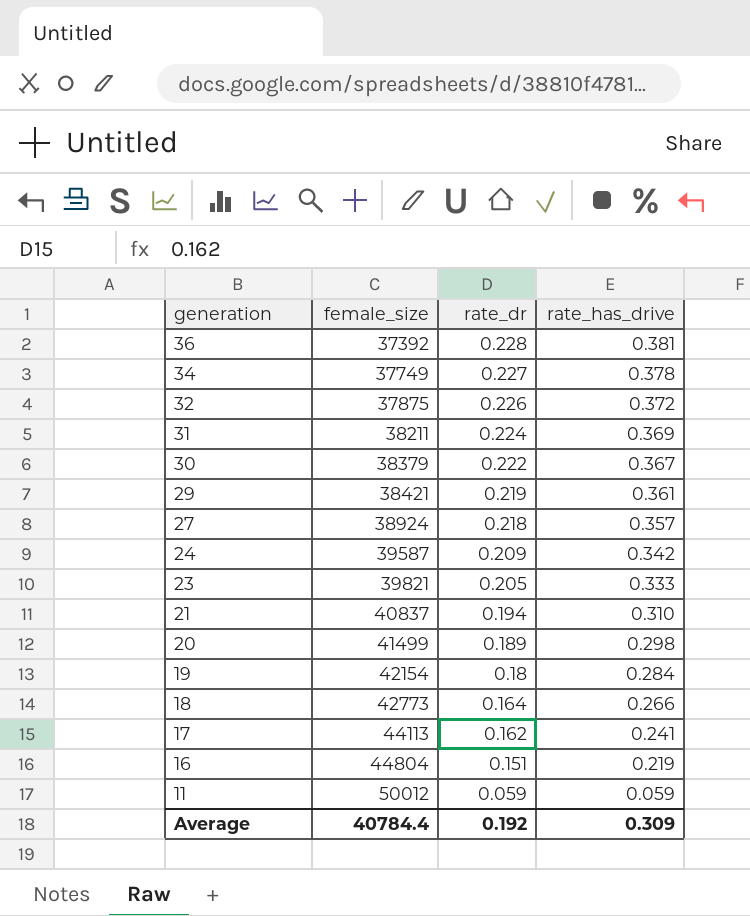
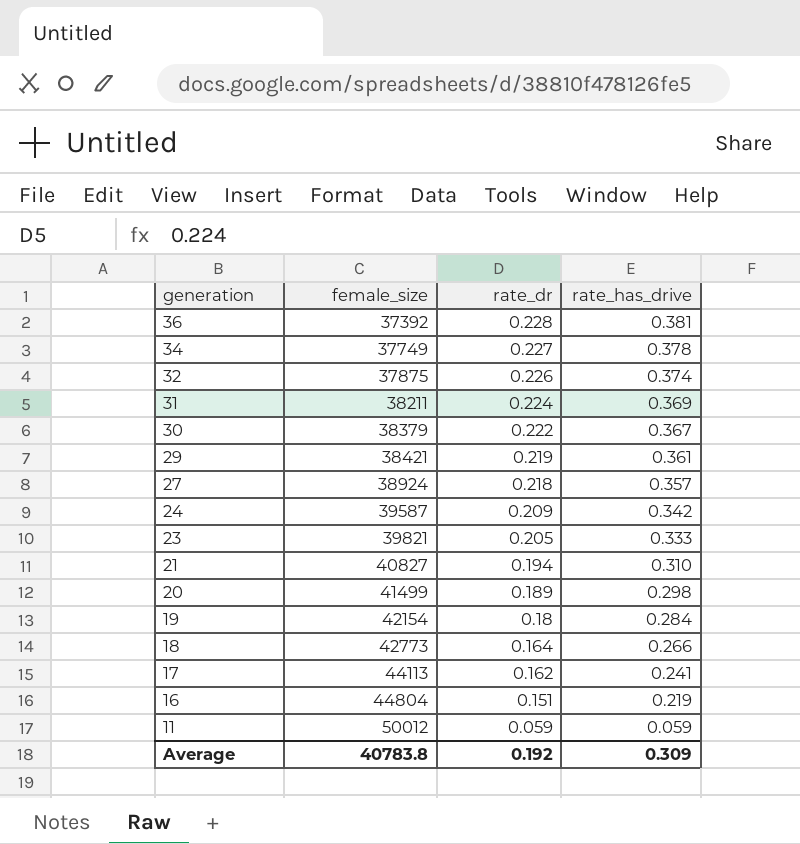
32 | rate_has_drive: 0.372 -> 0.374
21 | female_size: 40837 -> 40827
Average | female_size: 40784.4 -> 40783.8

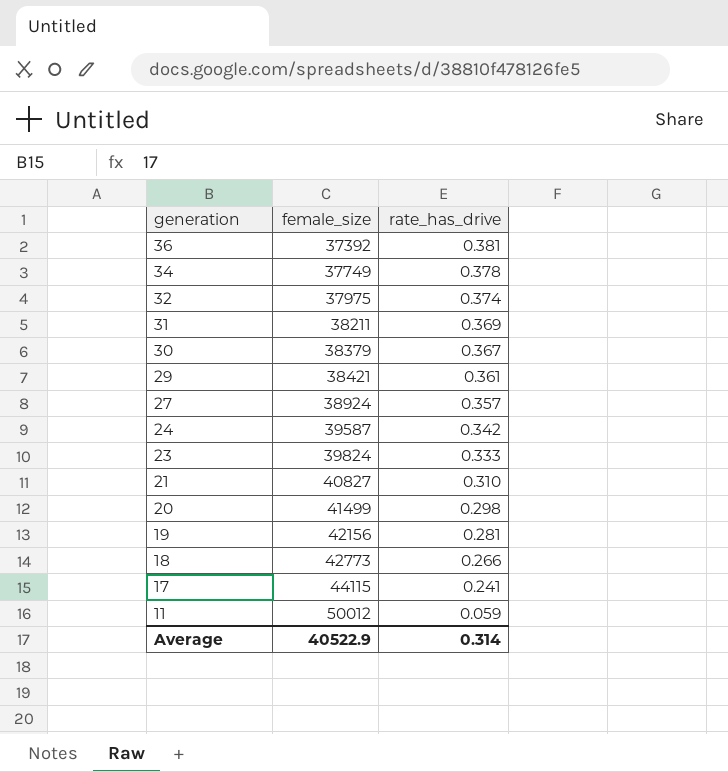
column rate_dr | position: 3 -> none
row 16: 44804 | 0.151 | 0.219 -> none
32 | female_size: 37875 -> 37975
23 | female_size: 39821 -> 39824
19 | female_size: 42154 -> 42156
19 | rate_has_drive: 0.284 -> 0.281
17 | female_size: 44113 -> 44115
Average | female_size: 40783.8 -> 40522.9
Average | rate_has_drive: 0.309 -> 0.314

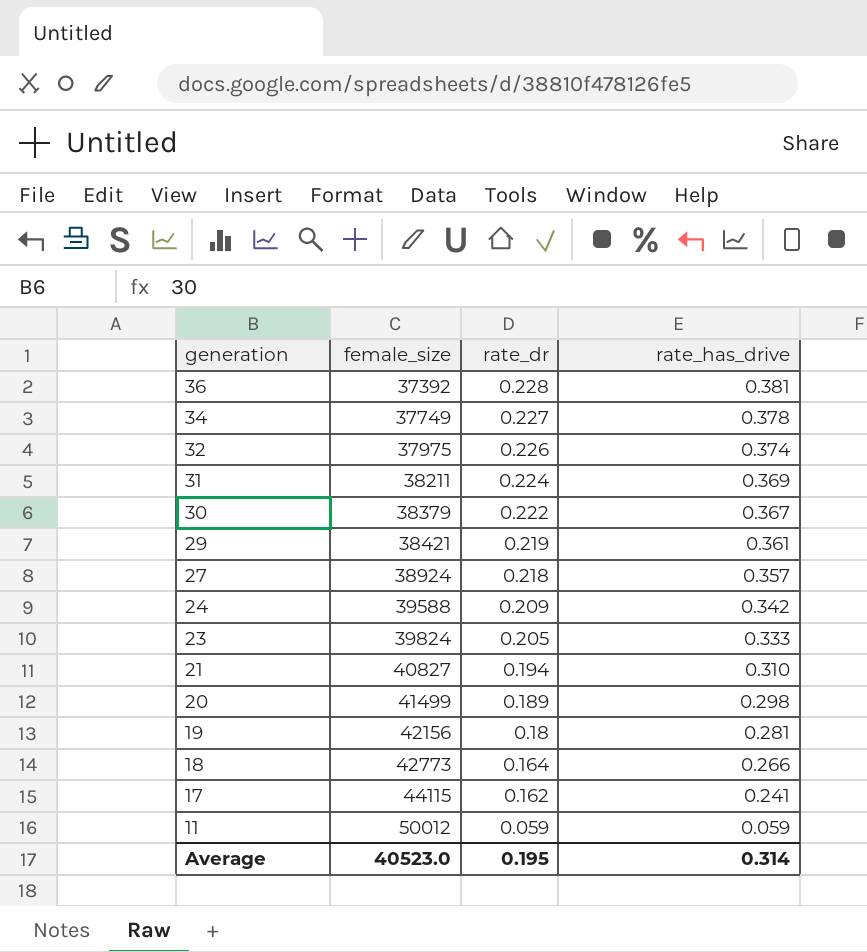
column rate_dr | position: none -> 3
24 | female_size: 39587 -> 39588
Average | female_size: 40522.9 -> 40523.0

